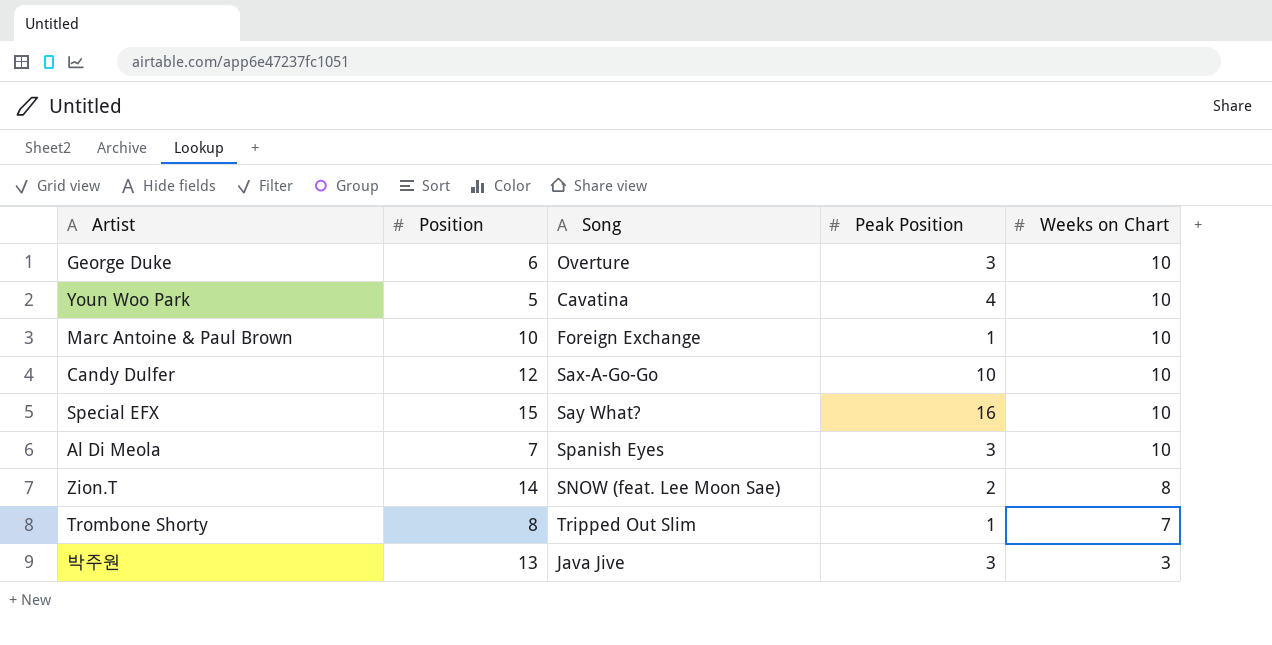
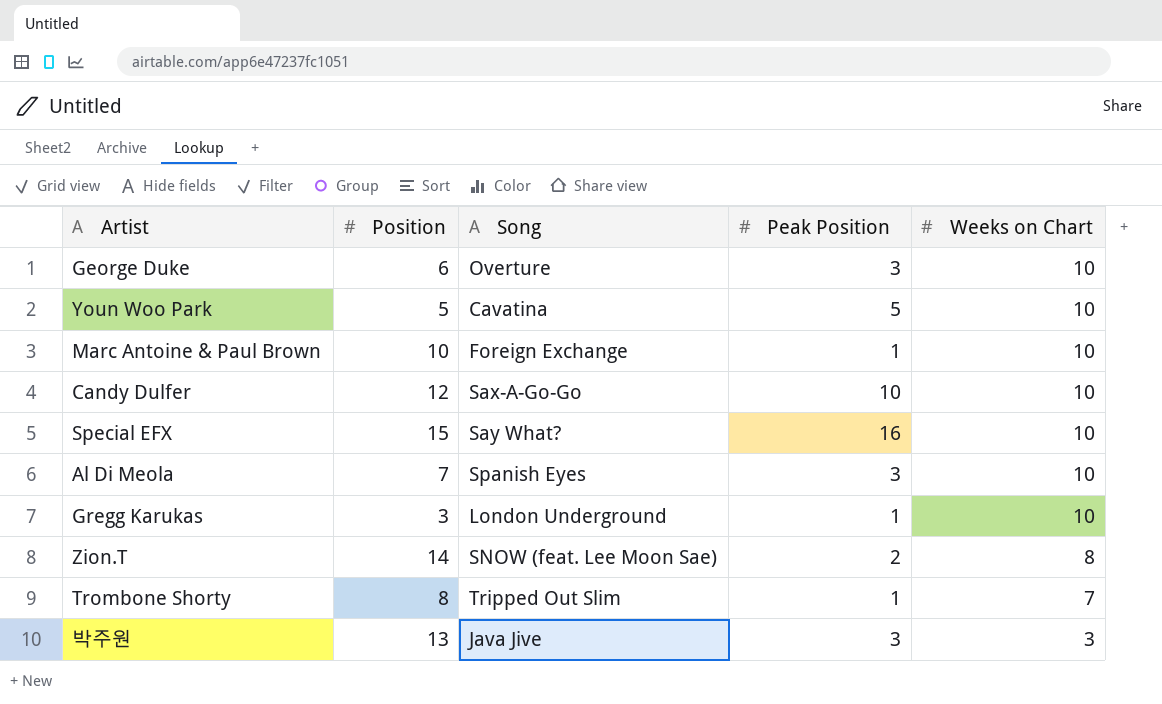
Youn Woo Park | Peak Position: 4 -> 5
row Gregg Karukas: none -> 3 | London Underground | 1 | 10

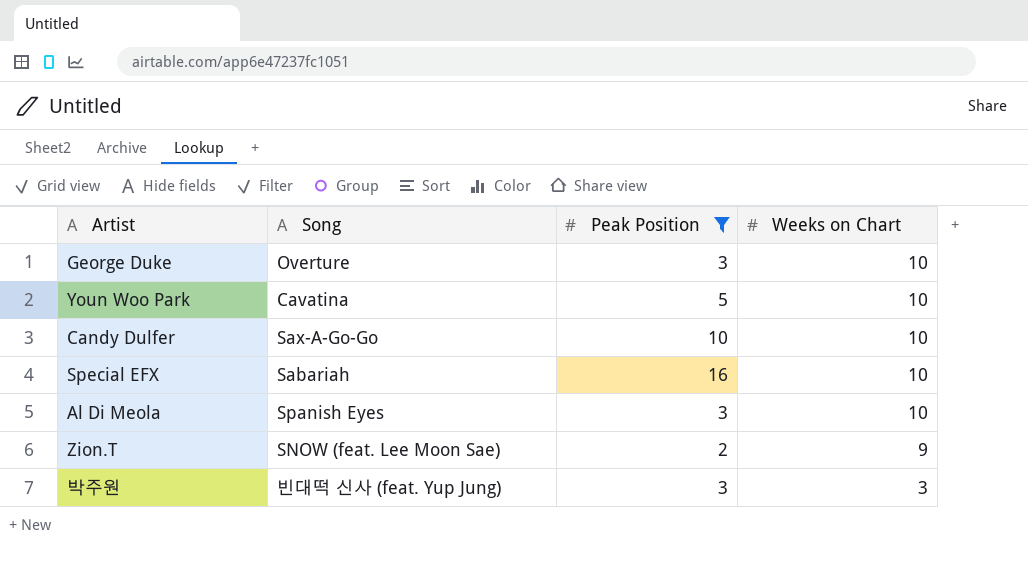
filter: none -> Peak Position != 1
column Position | position: 2 -> none
Special EFX | Song: Say What? -> Sabariah
Zion.T | Weeks on Chart: 8 -> 9
박주원 | Song: Java Jive -> 빈대떡 신사 (feat. Yup Jung)

